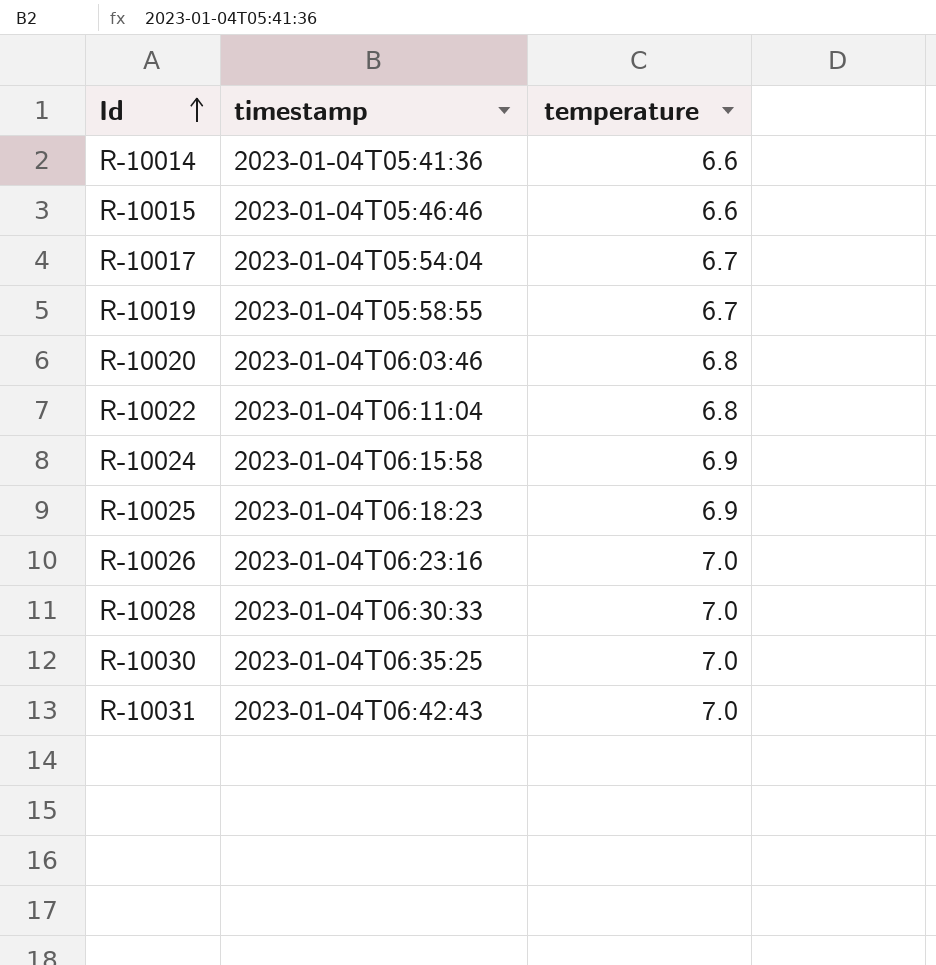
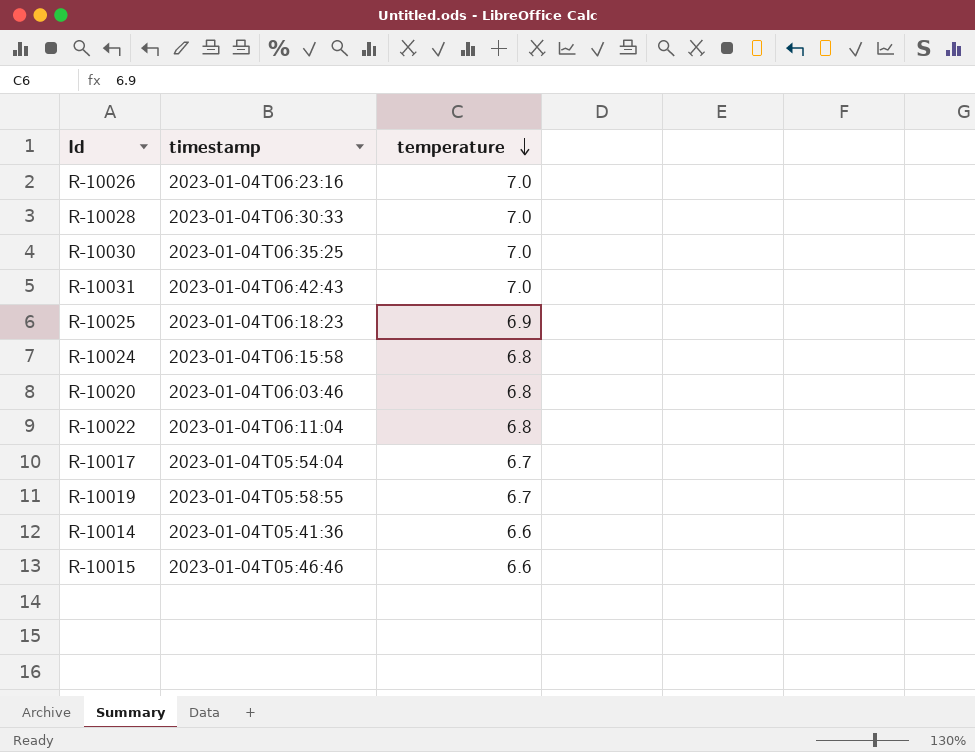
row order: Id ascending -> temperature descending
R-10024 | temperature: 6.9 -> 6.8

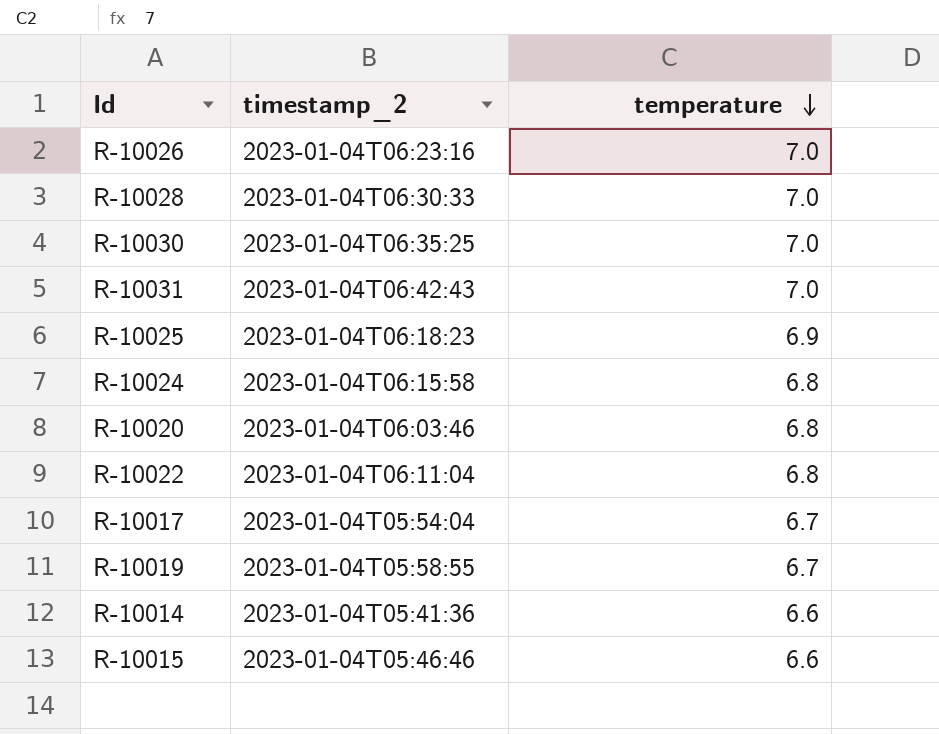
column name: timestamp -> timestamp_2

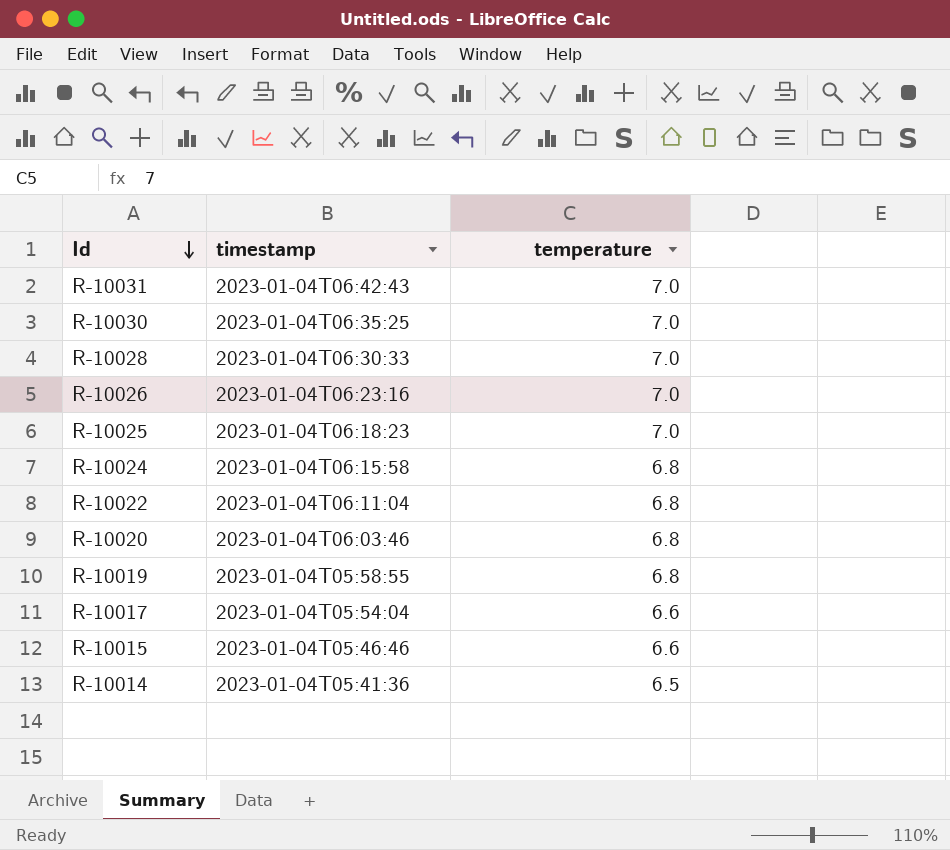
row order: temperature descending -> Id descending
column name: timestamp_2 -> timestamp
R-10025 | temperature: 6.9 -> 7.0
R-10019 | temperature: 6.7 -> 6.8
R-10017 | temperature: 6.7 -> 6.6
R-10014 | temperature: 6.6 -> 6.5

